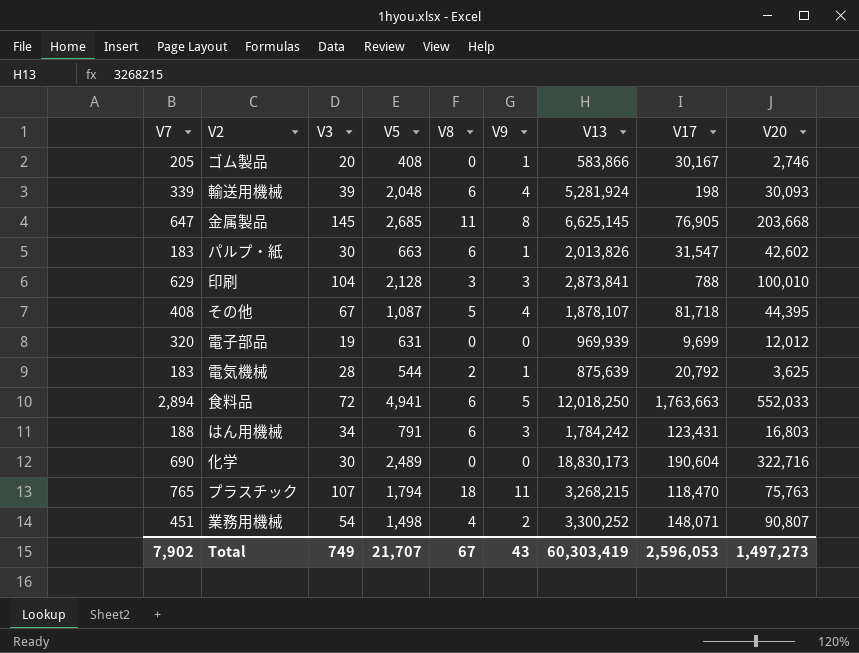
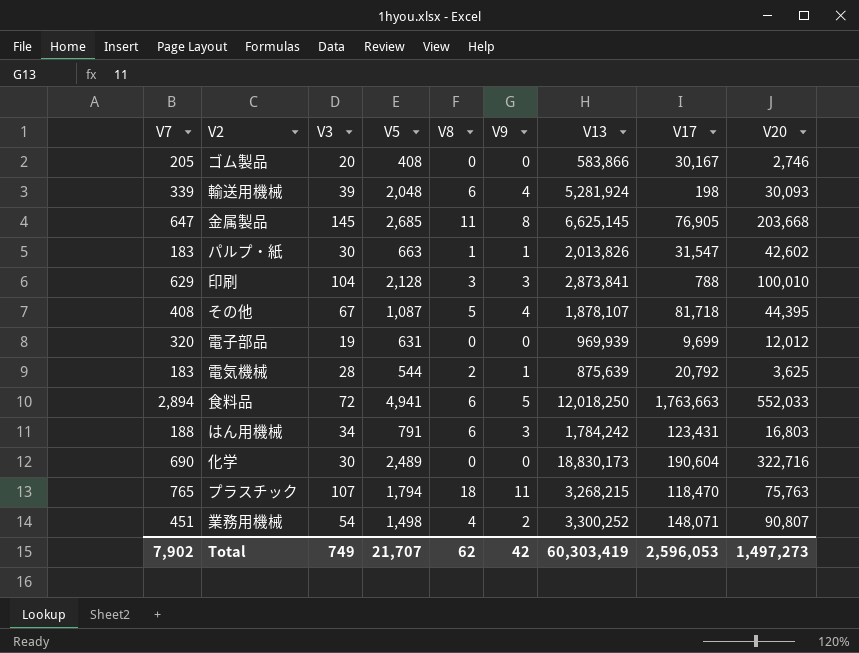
ゴム製品 | V9: 1 -> 0
パルプ・紙 | V8: 6 -> 1
Total | V8: 67 -> 62
Total | V9: 43 -> 42

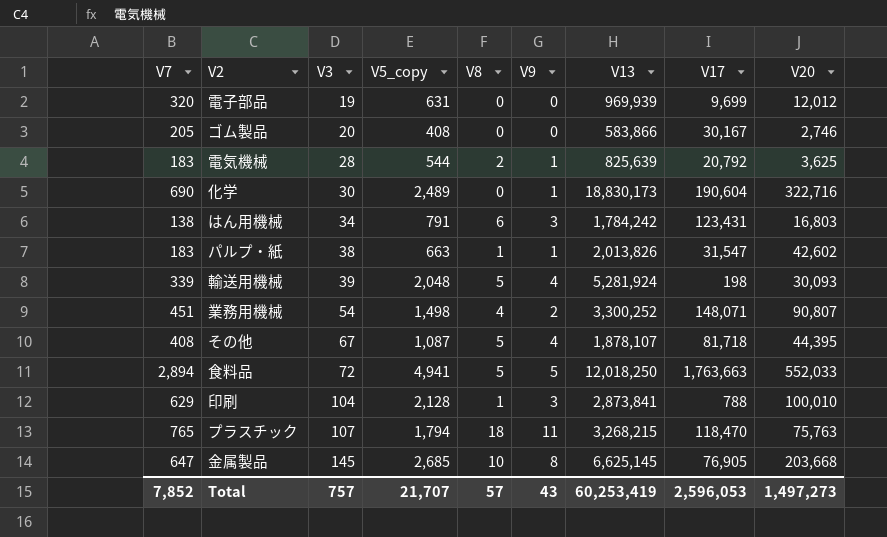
row order: none -> V3 ascending
column name: V5 -> V5_copy
電気機械 | V13: 875,639 -> 825,639
化学 | V9: 0 -> 1
はん用機械 | V7: 188 -> 138
パルプ・紙 | V3: 30 -> 38
輸送用機械 | V8: 6 -> 5
食料品 | V8: 6 -> 5
印刷 | V8: 3 -> 1
金属製品 | V8: 11 -> 10
Total | V7: 7,902 -> 7,852
Total | V3: 749 -> 757
Total | V8: 62 -> 57
Total | V9: 42 -> 43
Total | V13: 60,303,419 -> 60,253,419

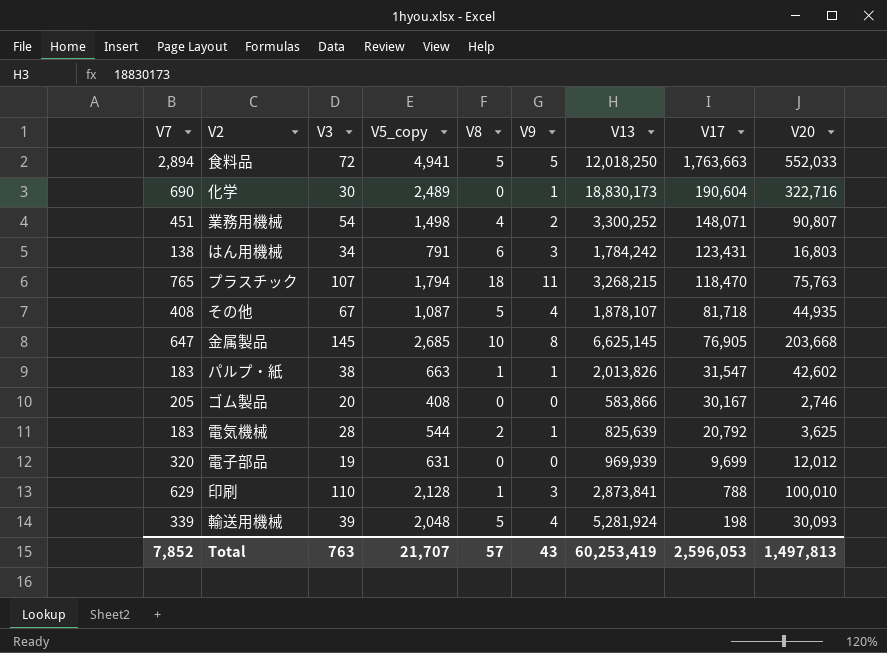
row order: V3 ascending -> V17 descending
その他 | V20: 44,395 -> 44,935
印刷 | V3: 104 -> 110
Total | V3: 757 -> 763
Total | V20: 1,497,273 -> 1,497,813

